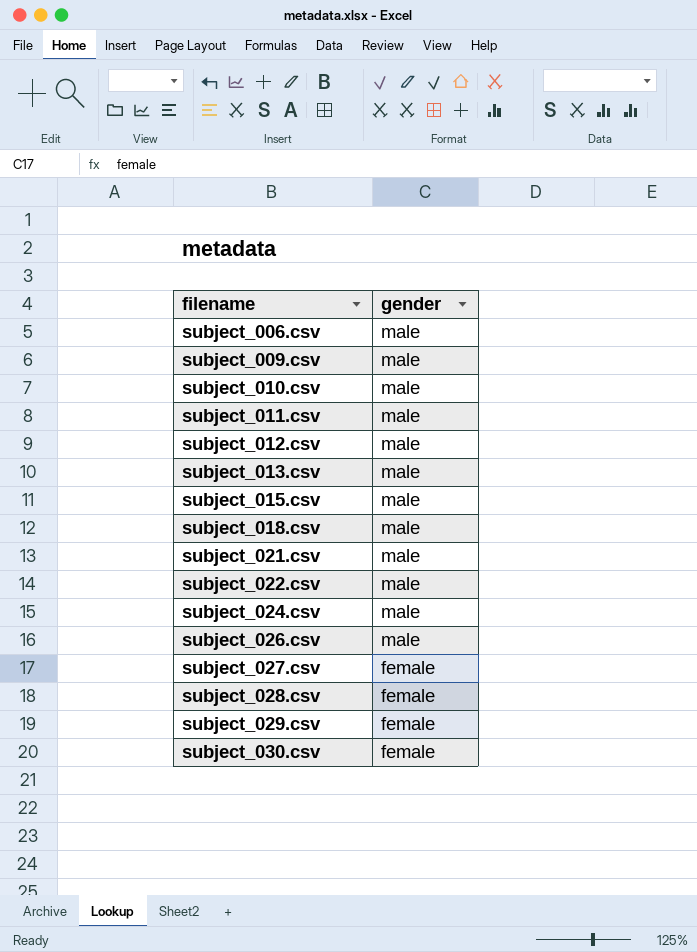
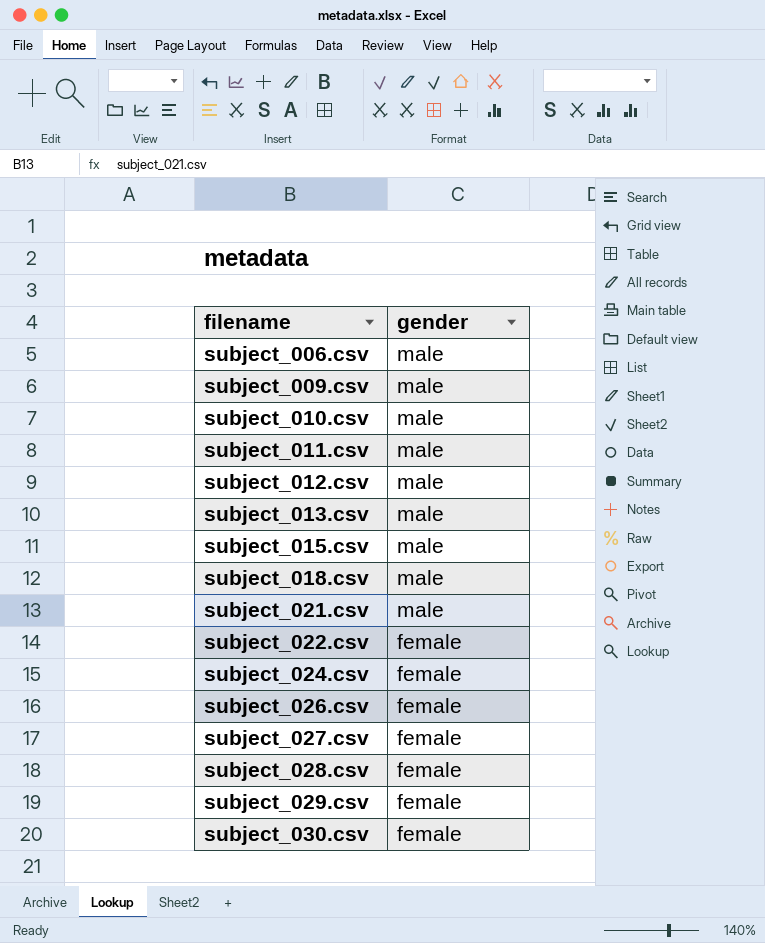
subject_022.csv | gender: male -> female
subject_024.csv | gender: male -> female
subject_026.csv | gender: male -> female

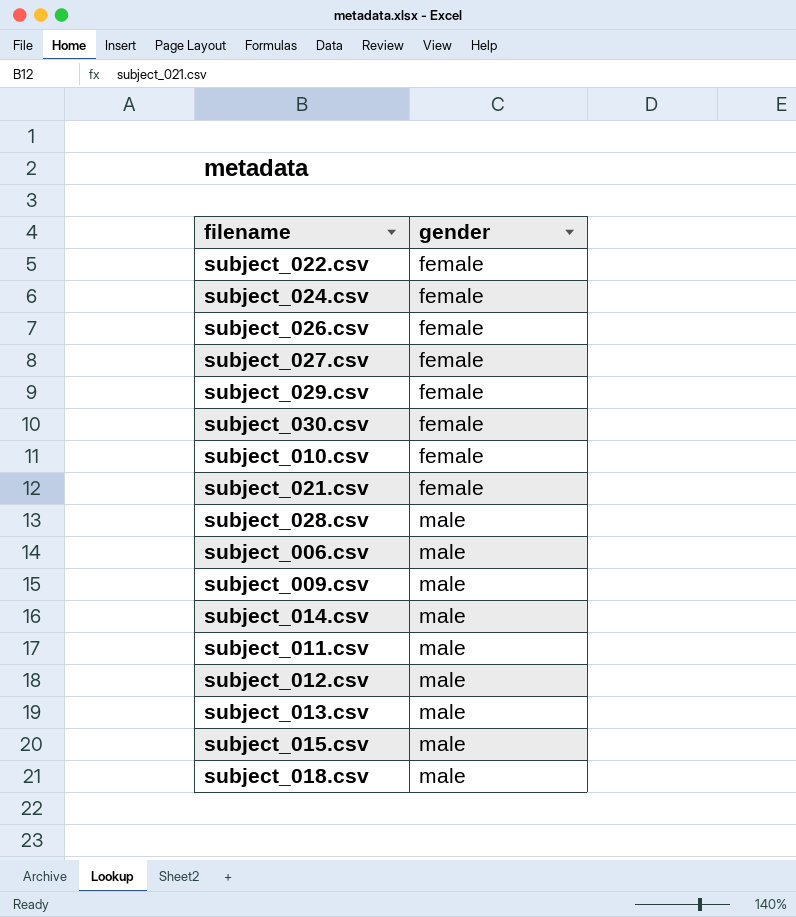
row order: filename ascending -> gender ascending
subject_010.csv | gender: male -> female
subject_021.csv | gender: male -> female
subject_028.csv | gender: female -> male
row subject_014.csv: none -> male

